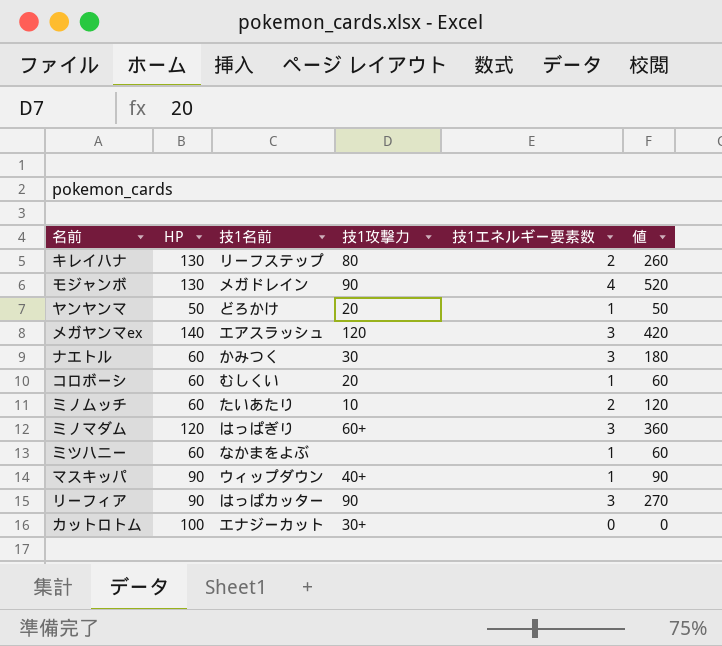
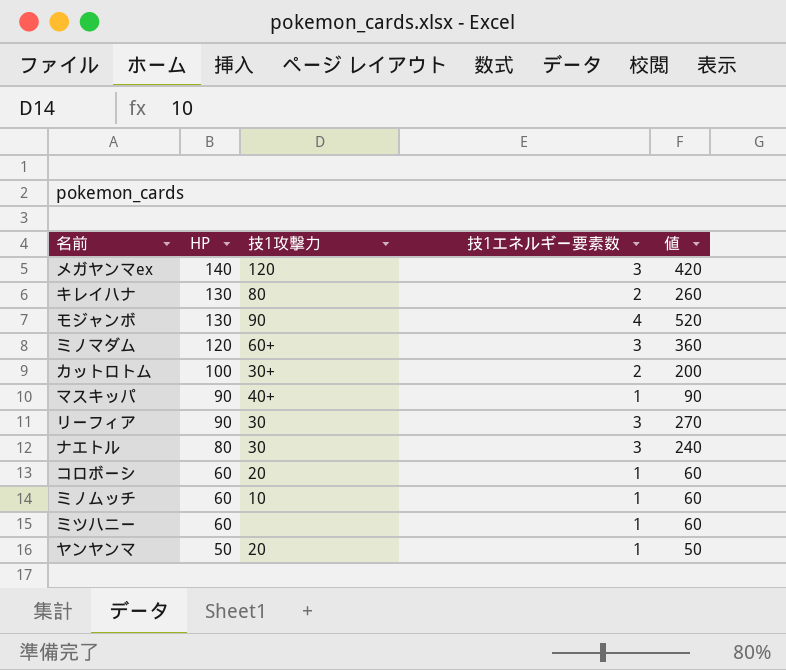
row order: none -> HP descending
column 技1名前 | position: 3 -> none
カットロトム | 技1エネルギー要素数: 0 -> 2
カットロトム | 値: 0 -> 200
リーフィア | 技1攻撃力: 90 -> 30
ナエトル | HP: 60 -> 80
ナエトル | 値: 180 -> 240
ミノムッチ | 技1エネルギー要素数: 2 -> 1
ミノムッチ | 値: 120 -> 60

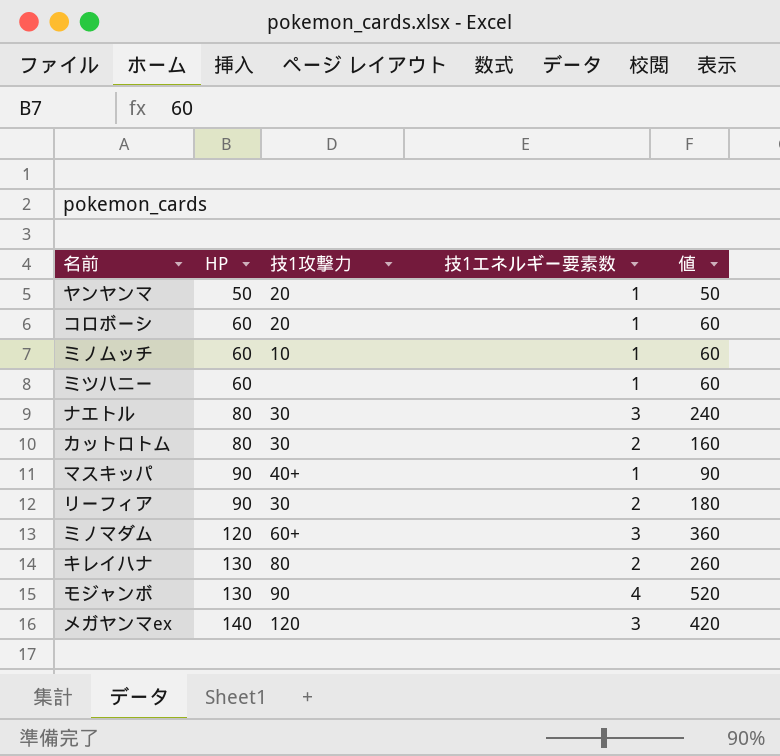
row order: HP descending -> HP ascending
カットロトム | HP: 100 -> 80
カットロトム | 技1攻撃力: 30+ -> 30
カットロトム | 値: 200 -> 160
リーフィア | 技1エネルギー要素数: 3 -> 2
リーフィア | 値: 270 -> 180

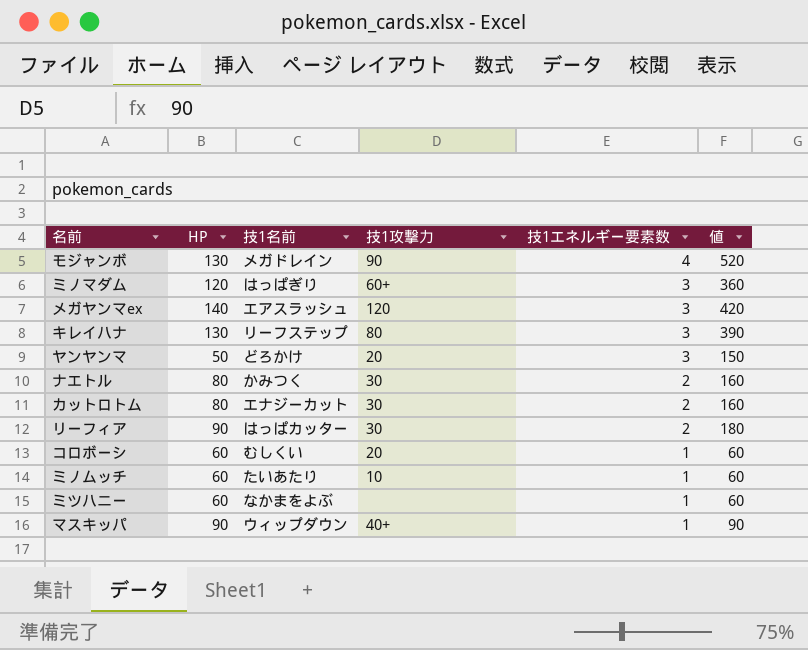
row order: HP ascending -> 技1エネルギー要素数 descending
column 技1名前 | position: none -> 3
キレイハナ | 技1エネルギー要素数: 2 -> 3
キレイハナ | 値: 260 -> 390
ヤンヤンマ | 技1エネルギー要素数: 1 -> 3
ヤンヤンマ | 値: 50 -> 150
ナエトル | 技1エネルギー要素数: 3 -> 2
ナエトル | 値: 240 -> 160

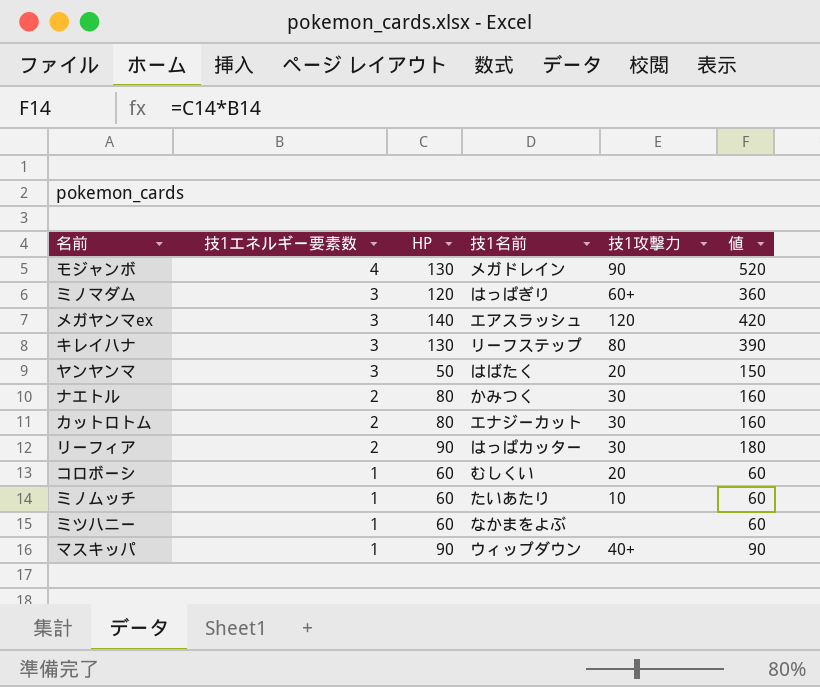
column 技1エネルギー要素数 | position: 5 -> 2
ヤンヤンマ | 技1名前: どろかけ -> はばたく

